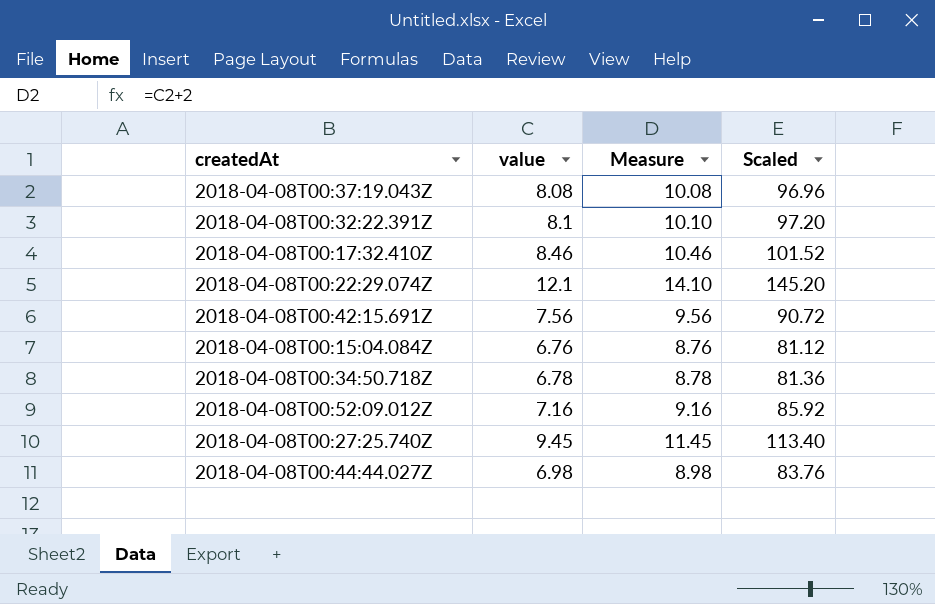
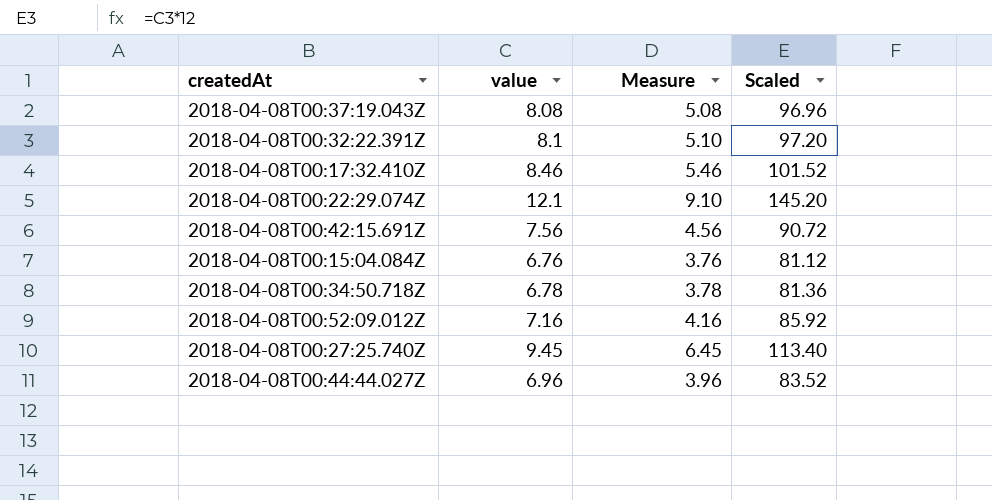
column Measure | formula: [value] + 2 -> [value] - 3
2018-04-08T00:44:44.027Z | value: 6.98 -> 6.96
2018-04-08T00:44:44.027Z | Scaled: 83.76 -> 83.52

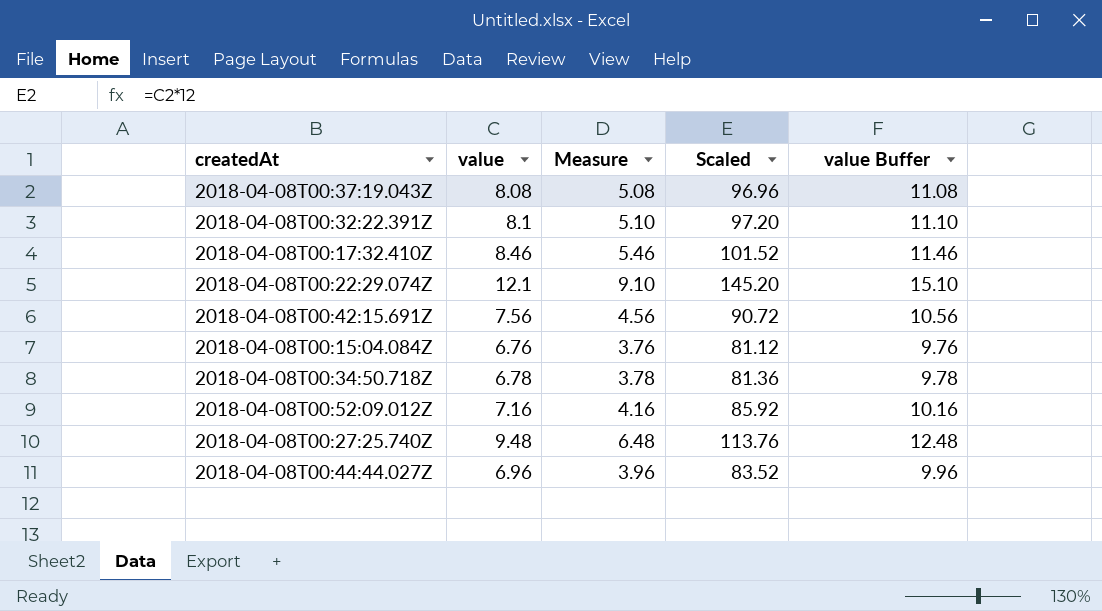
column value Buffer | formula: none -> [value] + 3
2018-04-08T00:27:25.740Z | value: 9.45 -> 9.48
2018-04-08T00:27:25.740Z | Measure: 6.45 -> 6.48
2018-04-08T00:27:25.740Z | Scaled: 113.40 -> 113.76

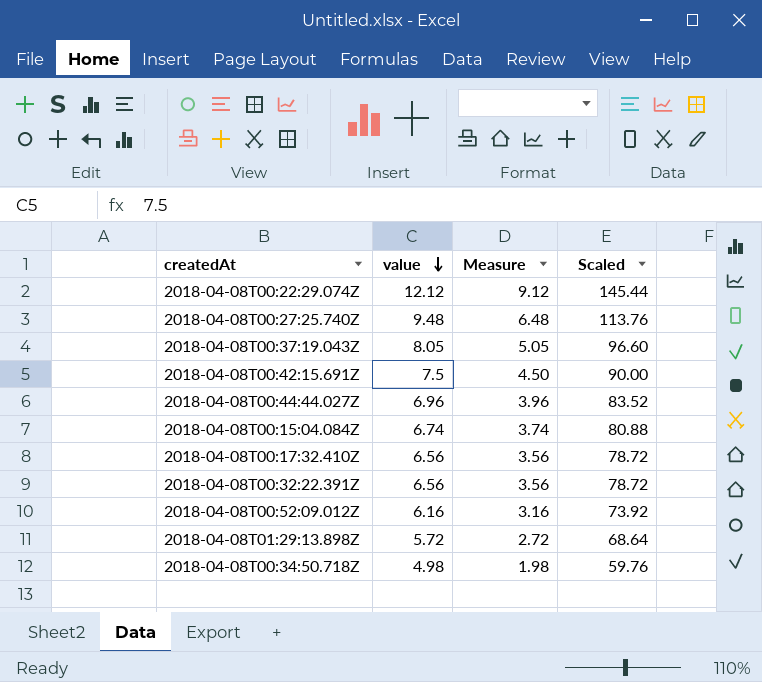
row order: none -> value descending
column value Buffer | formula: [value] + 3 -> none
2018-04-08T00:22:29.074Z | value: 12.1 -> 12.12
2018-04-08T00:22:29.074Z | Measure: 9.10 -> 9.12
2018-04-08T00:22:29.074Z | Scaled: 145.20 -> 145.44
2018-04-08T00:37:19.043Z | value: 8.08 -> 8.05
2018-04-08T00:37:19.043Z | Measure: 5.08 -> 5.05
2018-04-08T00:37:19.043Z | Scaled: 96.96 -> 96.60
2018-04-08T00:42:15.691Z | value: 7.56 -> 7.5
2018-04-08T00:42:15.691Z | Measure: 4.56 -> 4.50
2018-04-08T00:42:15.691Z | Scaled: 90.72 -> 90.00
2018-04-08T00:15:04.084Z | value: 6.76 -> 6.74
2018-04-08T00:15:04.084Z | Measure: 3.76 -> 3.74
2018-04-08T00:15:04.084Z | Scaled: 81.12 -> 80.88
2018-04-08T00:17:32.410Z | value: 8.46 -> 6.56
2018-04-08T00:17:32.410Z | Measure: 5.46 -> 3.56
2018-04-08T00:17:32.410Z | Scaled: 101.52 -> 78.72
2018-04-08T00:32:22.391Z | value: 8.1 -> 6.56
2018-04-08T00:32:22.391Z | Measure: 5.10 -> 3.56
2018-04-08T00:32:22.391Z | Scaled: 97.20 -> 78.72
2018-04-08T00:52:09.012Z | value: 7.16 -> 6.16
2018-04-08T00:52:09.012Z | Measure: 4.16 -> 3.16
2018-04-08T00:52:09.012Z | Scaled: 85.92 -> 73.92
row 2018-04-08T01:29:13.898Z: none -> 5.72 | 2.72 | 68.64
2018-04-08T00:34:50.718Z | value: 6.78 -> 4.98
2018-04-08T00:34:50.718Z | Measure: 3.78 -> 1.98
2018-04-08T00:34:50.718Z | Scaled: 81.36 -> 59.76

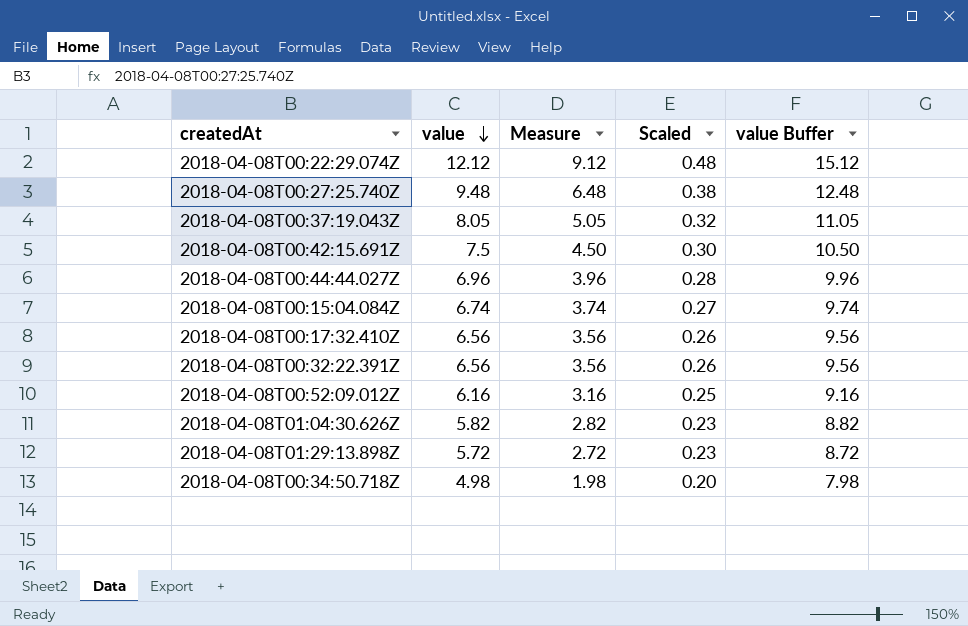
column Scaled | formula: [value] * 12 -> [value] * 0.04
column value Buffer | formula: none -> [value] + 3
row 2018-04-08T01:04:30.626Z: none -> 5.82 | 2.82 | 0.23 | 8.82

